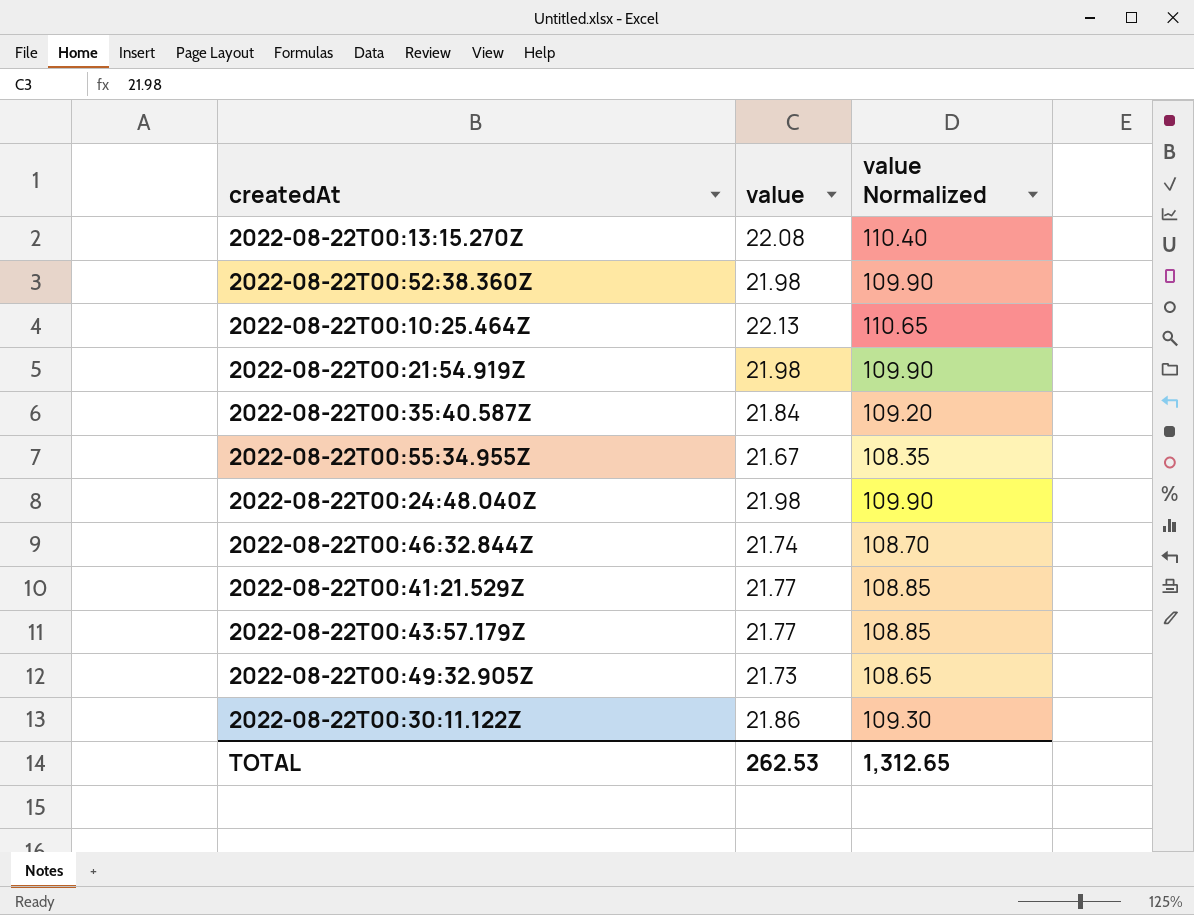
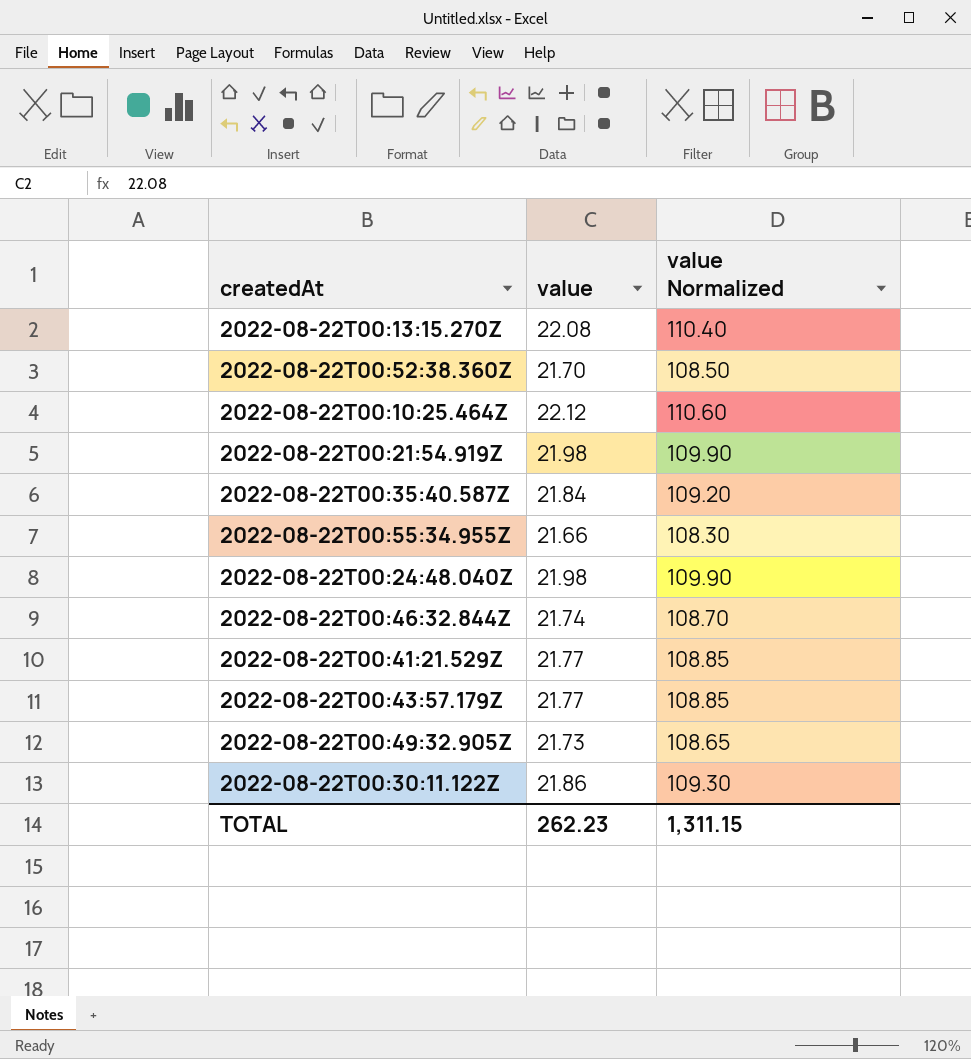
2022-08-22T00:52:38.360Z | value: 21.98 -> 21.70
2022-08-22T00:52:38.360Z | value Normalized: 109.90 -> 108.50
2022-08-22T00:10:25.464Z | value: 22.13 -> 22.12
2022-08-22T00:10:25.464Z | value Normalized: 110.65 -> 110.60
2022-08-22T00:55:34.955Z | value: 21.67 -> 21.66
2022-08-22T00:55:34.955Z | value Normalized: 108.35 -> 108.30
TOTAL | value: 262.53 -> 262.23
TOTAL | value Normalized: 1,312.65 -> 1,311.15

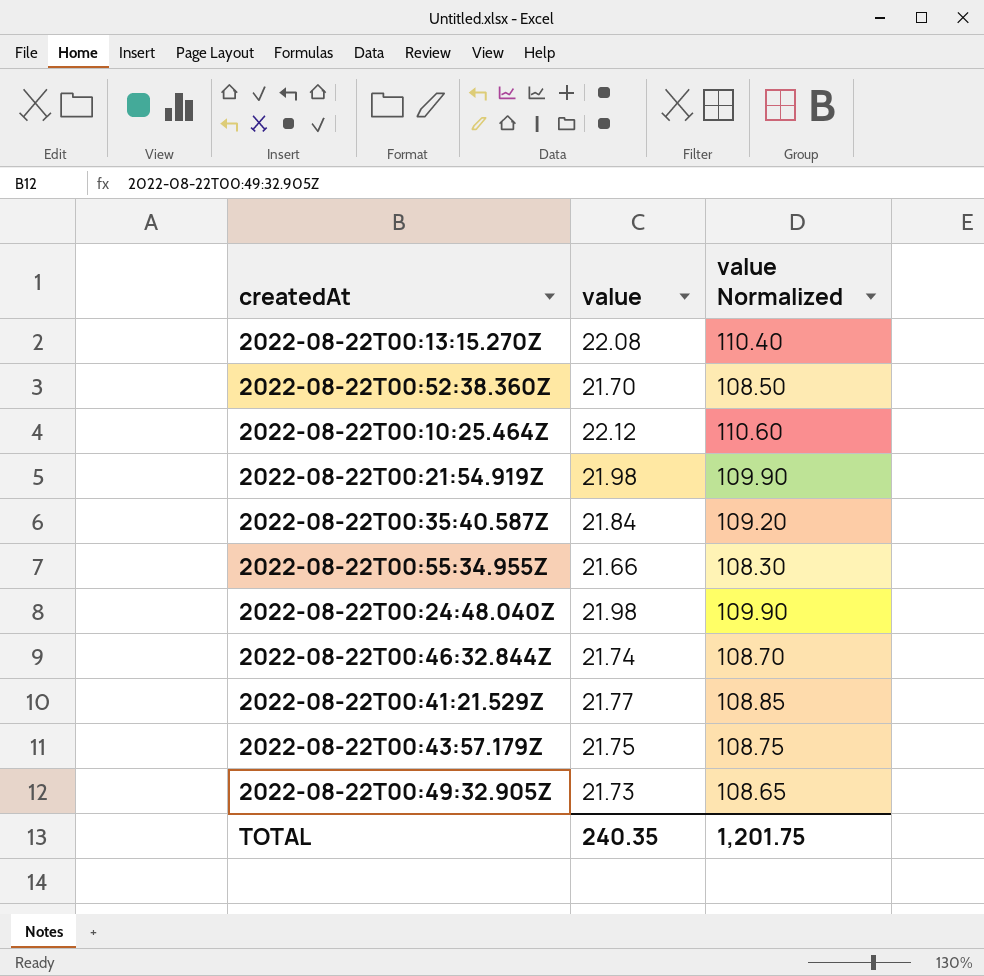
row 2022-08-22T00:30:11.122Z: 21.86 | 109.30 -> none
2022-08-22T00:43:57.179Z | value: 21.77 -> 21.75
2022-08-22T00:43:57.179Z | value Normalized: 108.85 -> 108.75
TOTAL | value: 262.23 -> 240.35
TOTAL | value Normalized: 1,311.15 -> 1,201.75

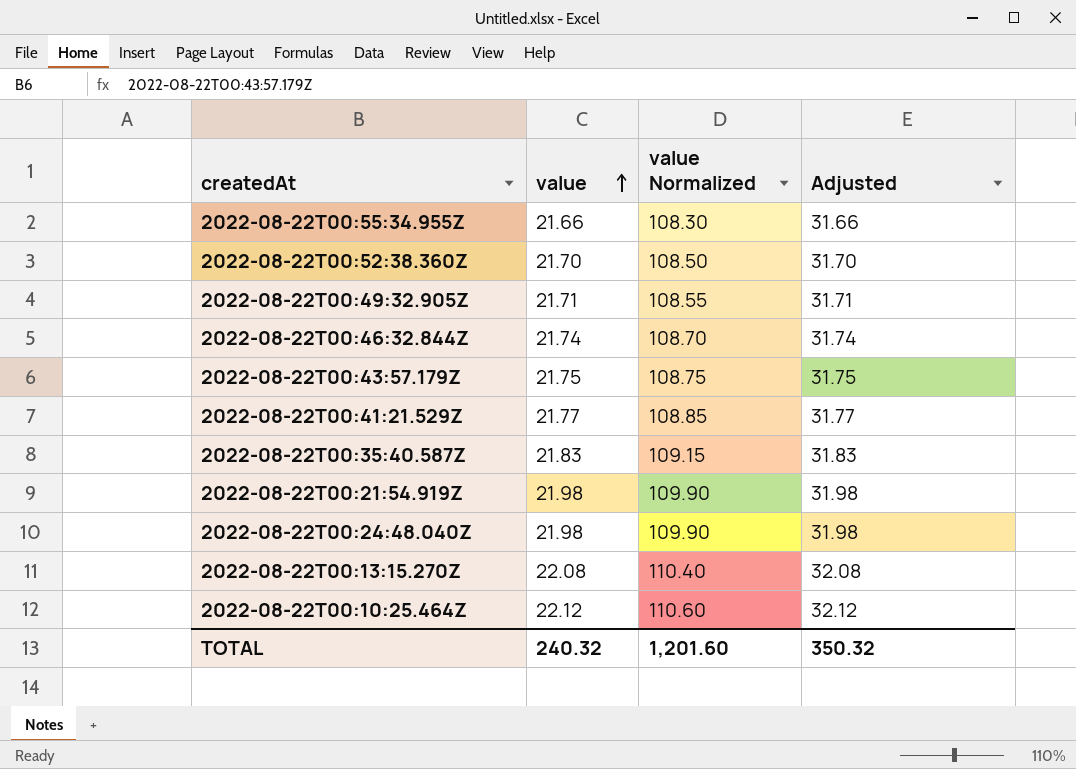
row order: none -> value ascending
column Adjusted | formula: none -> [value] + 10
2022-08-22T00:49:32.905Z | value: 21.73 -> 21.71
2022-08-22T00:49:32.905Z | value Normalized: 108.65 -> 108.55
2022-08-22T00:35:40.587Z | value: 21.84 -> 21.83
2022-08-22T00:35:40.587Z | value Normalized: 109.20 -> 109.15
TOTAL | value: 240.35 -> 240.32
TOTAL | value Normalized: 1,201.75 -> 1,201.60

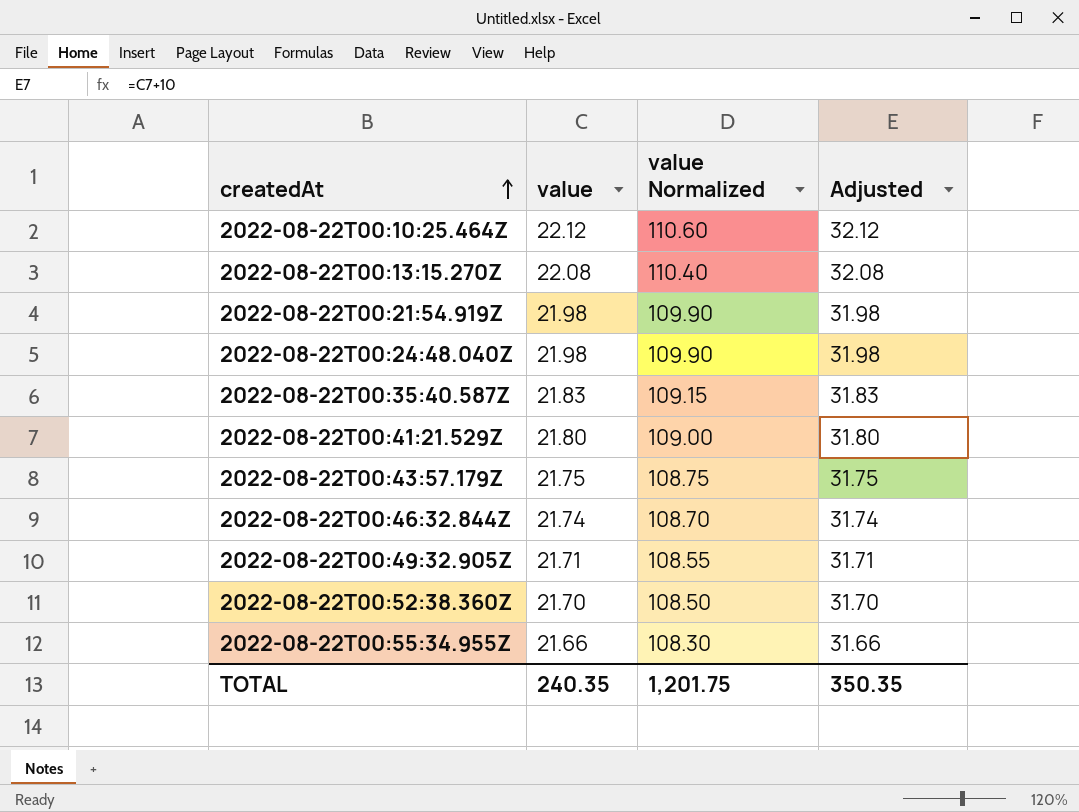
row order: value ascending -> createdAt ascending
2022-08-22T00:41:21.529Z | value: 21.77 -> 21.80
2022-08-22T00:41:21.529Z | value Normalized: 108.85 -> 109.00
2022-08-22T00:41:21.529Z | Adjusted: 31.77 -> 31.80
TOTAL | value: 240.32 -> 240.35
TOTAL | value Normalized: 1,201.60 -> 1,201.75
TOTAL | Adjusted: 350.32 -> 350.35

